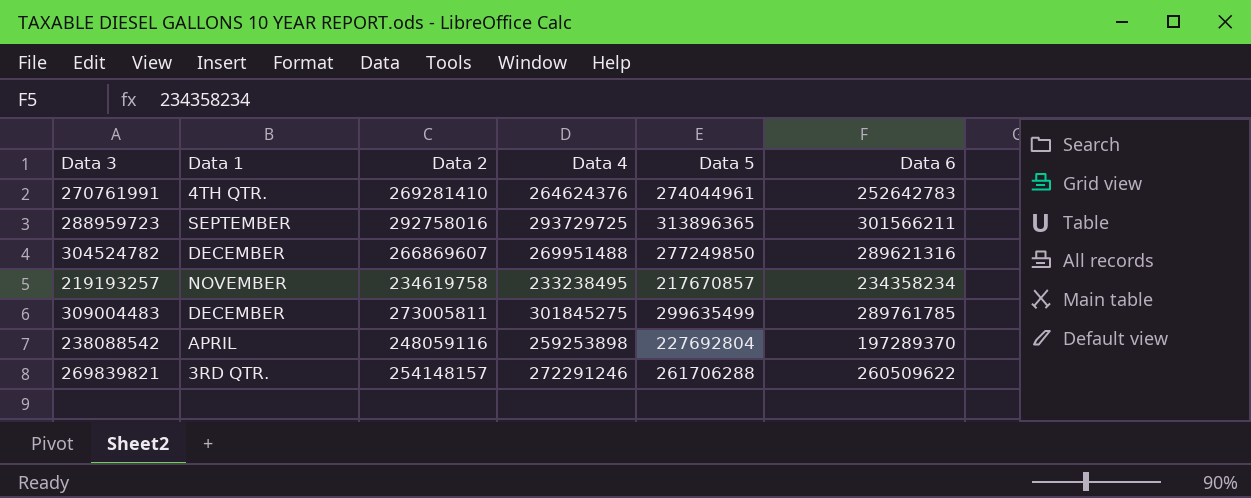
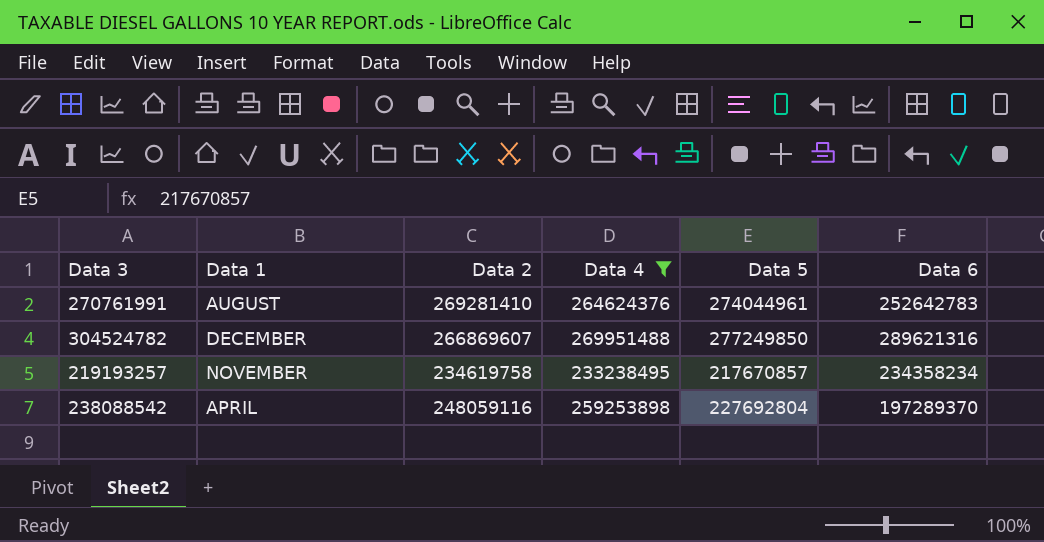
filter: none -> Data 4 <= 269951488
270761991 | Data 1: 4TH QTR. -> AUGUST

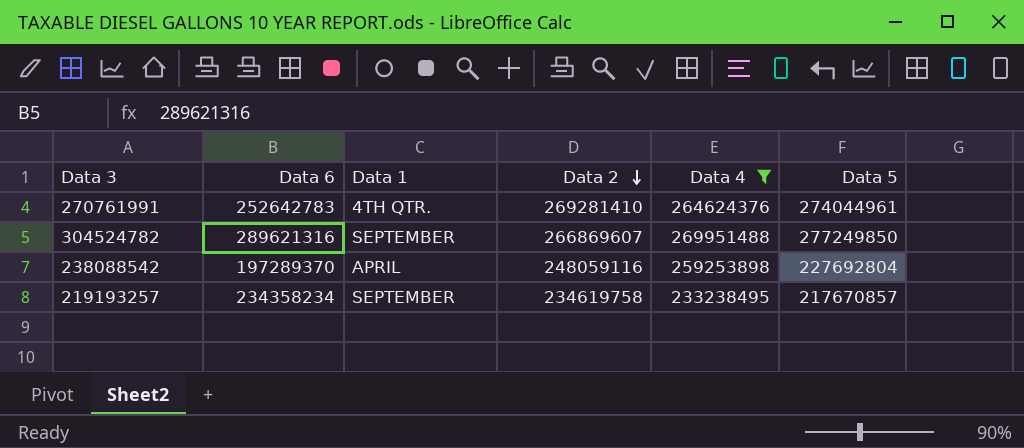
row order: none -> Data 2 descending
column Data 6 | position: 6 -> 2
270761991 | Data 1: AUGUST -> 4TH QTR.
304524782 | Data 1: DECEMBER -> SEPTEMBER
219193257 | Data 1: NOVEMBER -> SEPTEMBER

